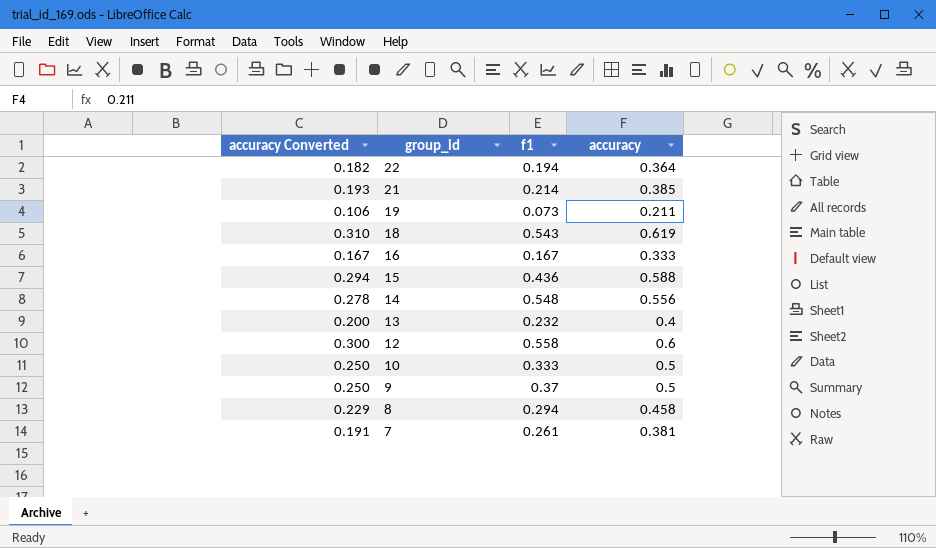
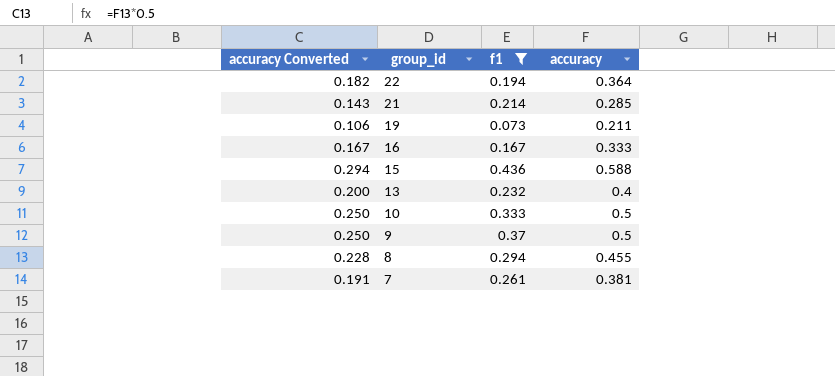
filter: none -> f1 <= 0.436
21 | accuracy Converted: 0.193 -> 0.143
21 | accuracy: 0.385 -> 0.285
8 | accuracy Converted: 0.229 -> 0.228
8 | accuracy: 0.458 -> 0.455

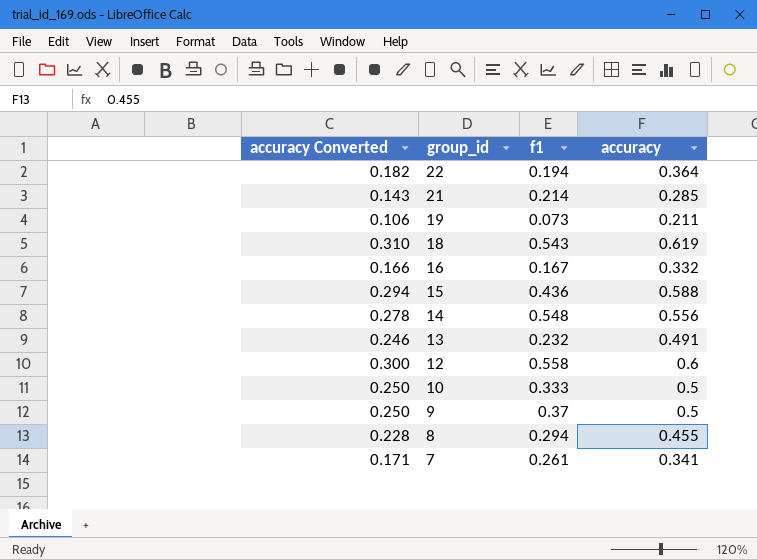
filter: f1 <= 0.436 -> none
16 | accuracy Converted: 0.167 -> 0.166
16 | accuracy: 0.333 -> 0.332
13 | accuracy Converted: 0.200 -> 0.246
13 | accuracy: 0.4 -> 0.491
7 | accuracy Converted: 0.191 -> 0.171
7 | accuracy: 0.381 -> 0.341

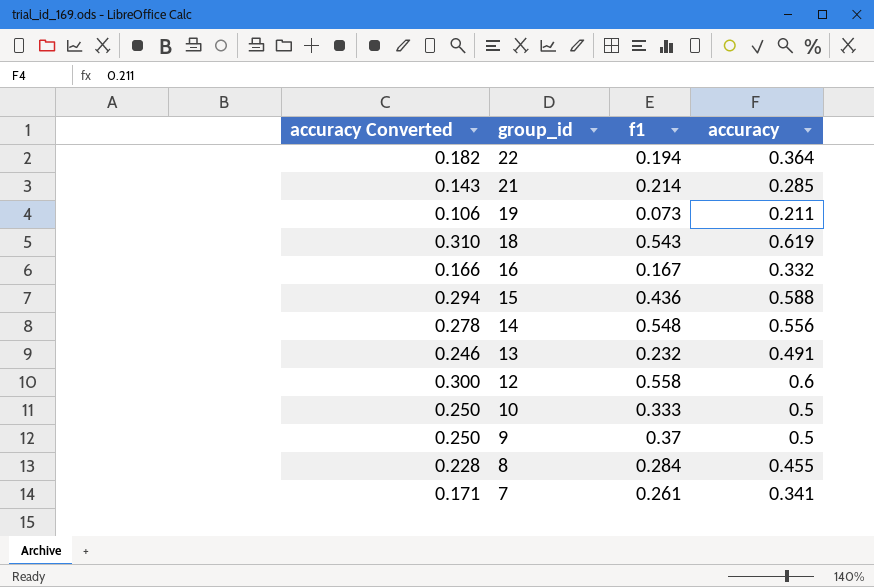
8 | f1: 0.294 -> 0.284

